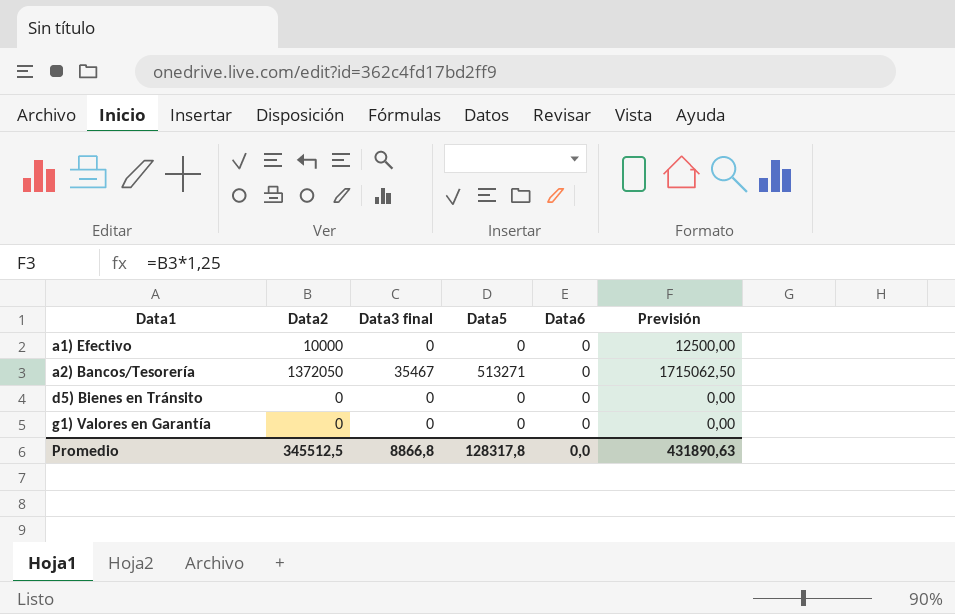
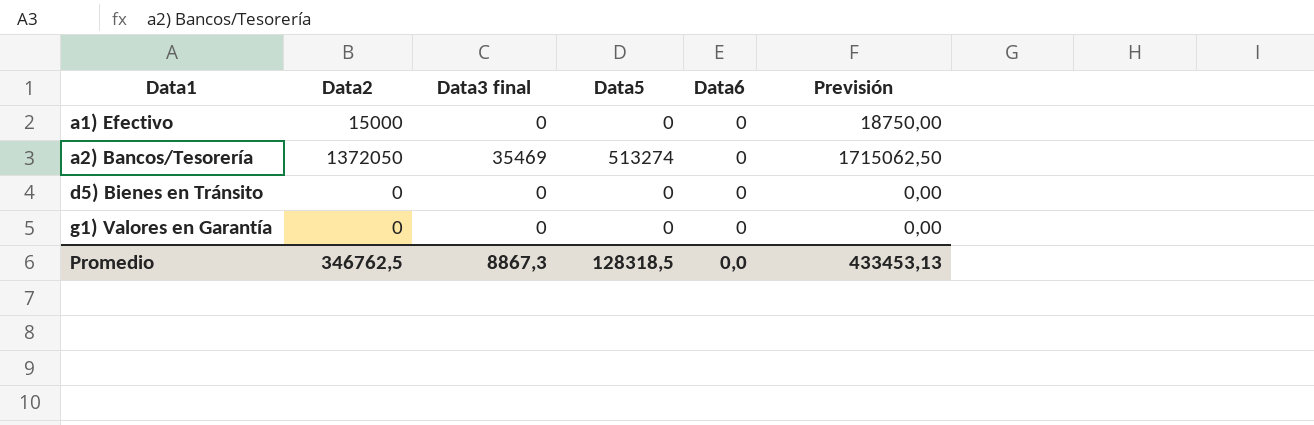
a1) Efectivo | Data2: 10000 -> 15000
a1) Efectivo | Previsión: 12500,00 -> 18750,00
a2) Bancos/Tesorería | Data3 final: 35467 -> 35469
a2) Bancos/Tesorería | Data5: 513271 -> 513274
Promedio | Data2: 345512,5 -> 346762,5
Promedio | Data3 final: 8866,8 -> 8867,3
Promedio | Data5: 128317,8 -> 128318,5
Promedio | Previsión: 431890,63 -> 433453,13

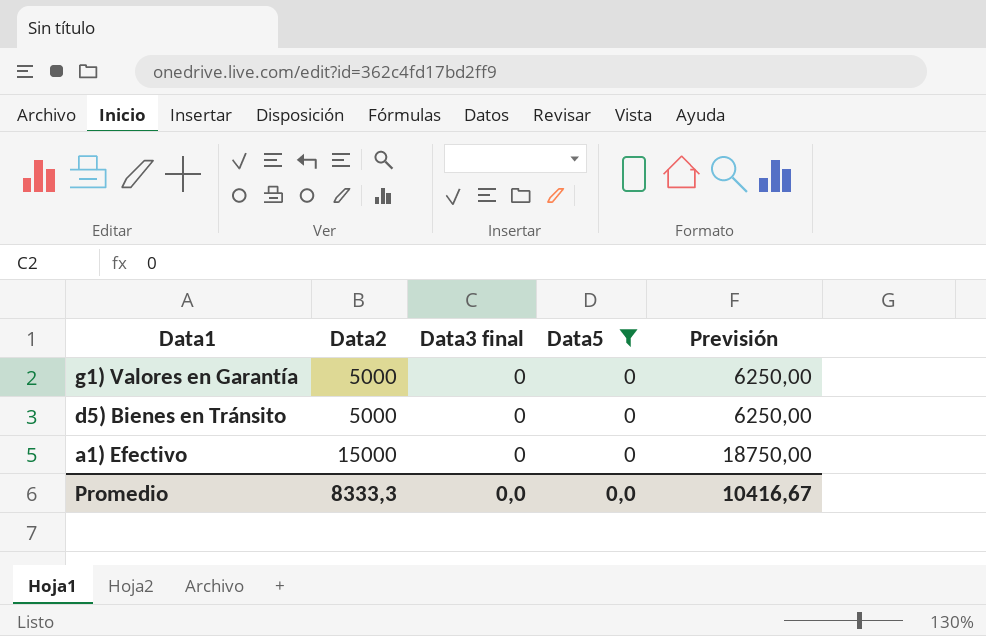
filter: none -> Data5 = 0
row order: Data1 ascending -> Data1 descending
column Data6 | position: 5 -> none
g1) Valores en Garantía | Data2: 0 -> 5000
g1) Valores en Garantía | Previsión: 0,00 -> 6250,00
d5) Bienes en Tránsito | Data2: 0 -> 5000
d5) Bienes en Tránsito | Previsión: 0,00 -> 6250,00
Promedio | Data2: 346762,5 -> 8333,3
Promedio | Data3 final: 8867,3 -> 0,0
Promedio | Data5: 128318,5 -> 0,0
Promedio | Previsión: 433453,13 -> 10416,67

